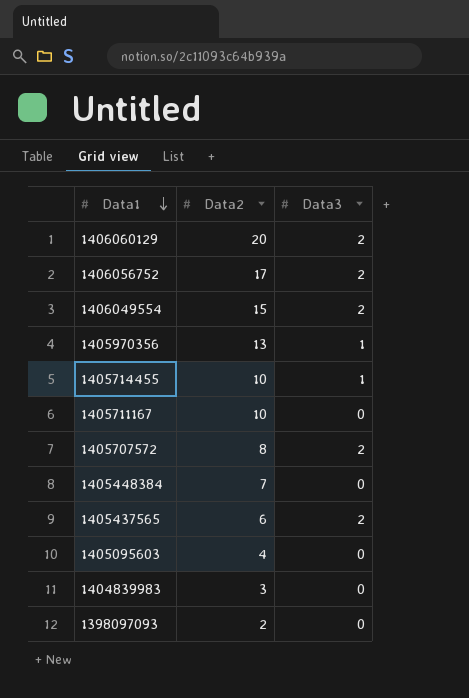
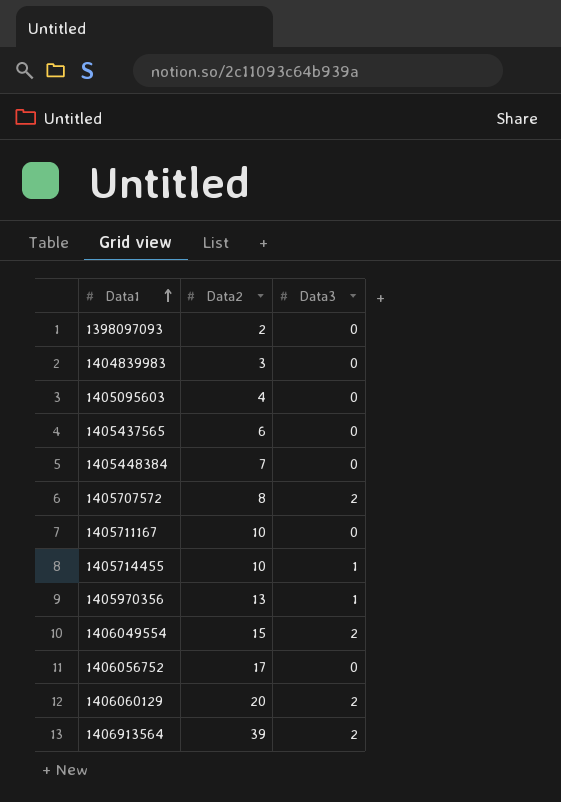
row order: Data1 descending -> Data1 ascending
1405437565 | Data3: 2 -> 0
1406056752 | Data3: 2 -> 0
row 1406913564: none -> 39 | 2

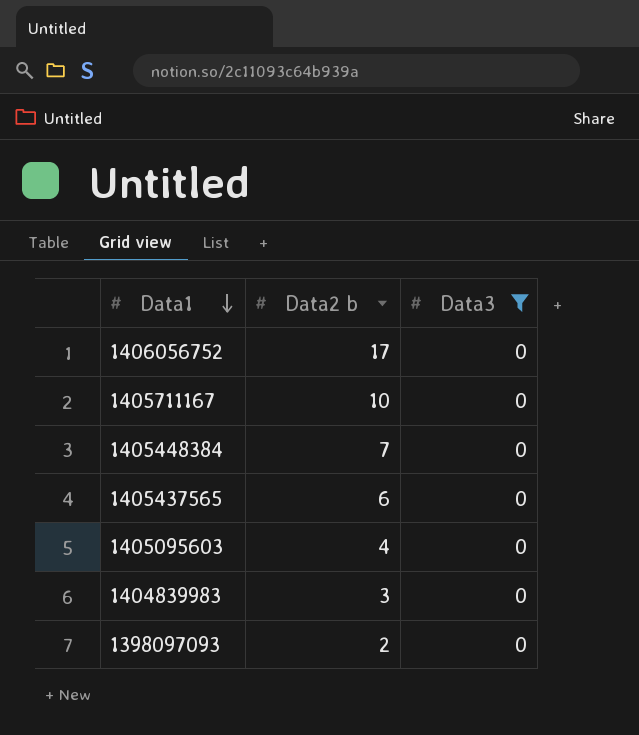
filter: none -> Data3 = 0
row order: Data1 ascending -> Data1 descending
column name: Data2 -> Data2 b

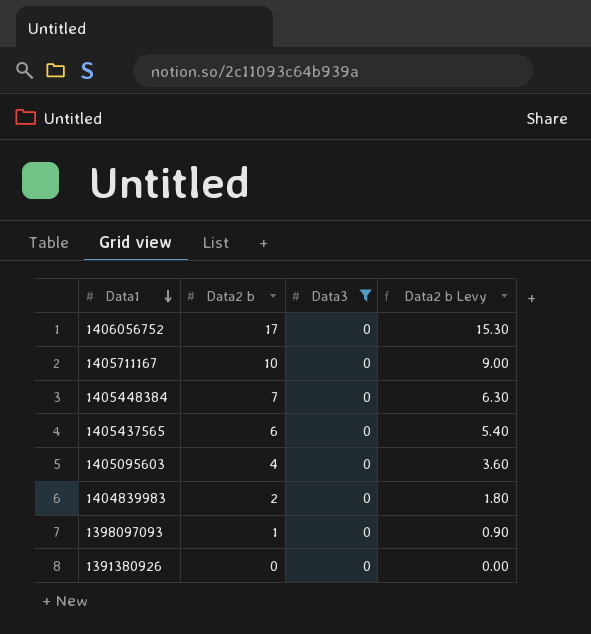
column Data2 b Levy | formula: none -> [Data2 b] * 0.9
1404839983 | Data2 b: 3 -> 2
1398097093 | Data2 b: 2 -> 1
row 1391380926: none -> 0 | 0 | 0.00

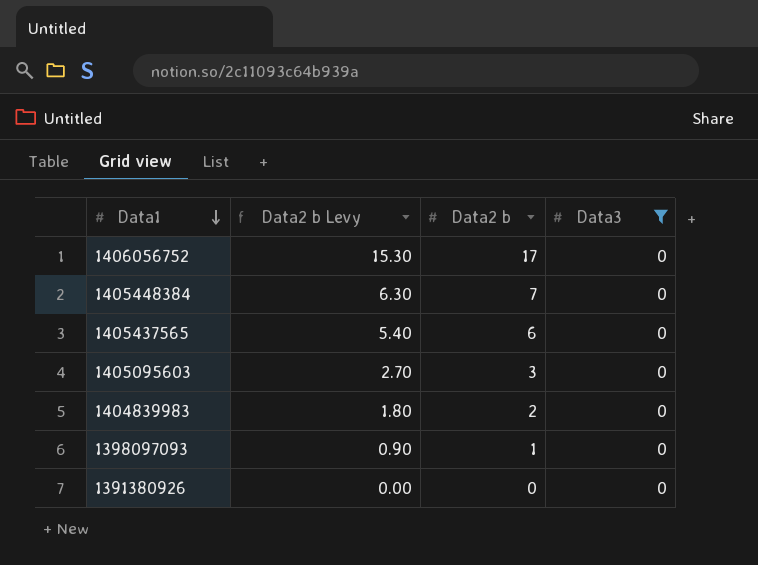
column Data2 b Levy | position: 4 -> 2
row 1405711167: 10 | 0 | 9.00 -> none
1405095603 | Data2 b Levy: 3.60 -> 2.70
1405095603 | Data2 b: 4 -> 3

